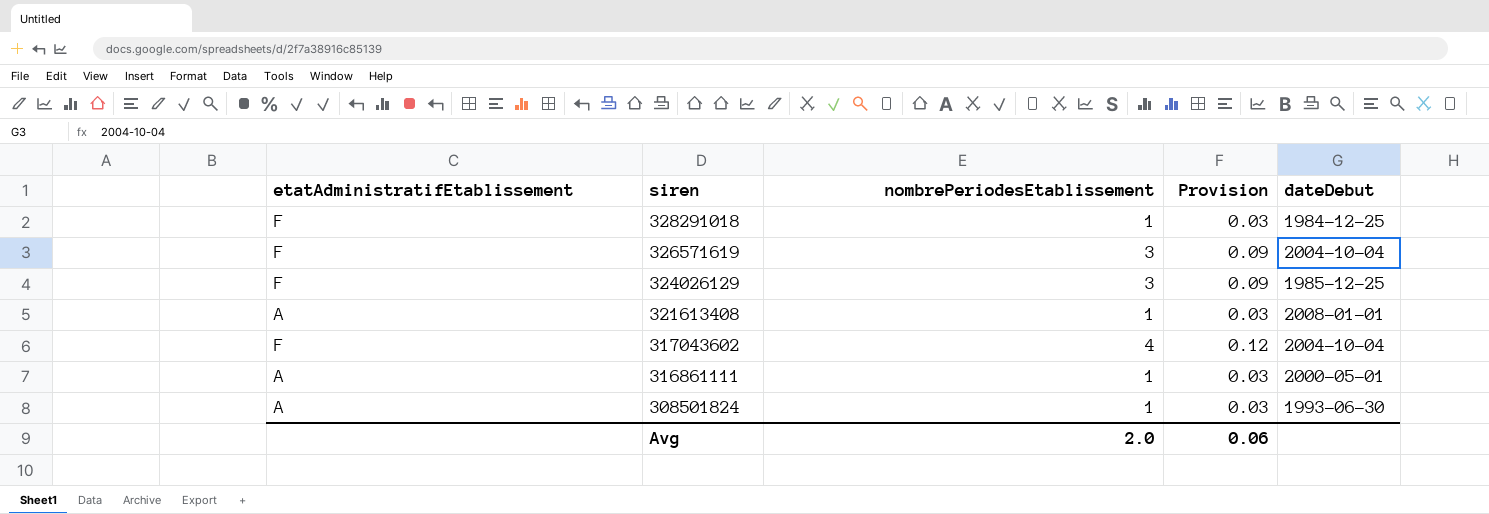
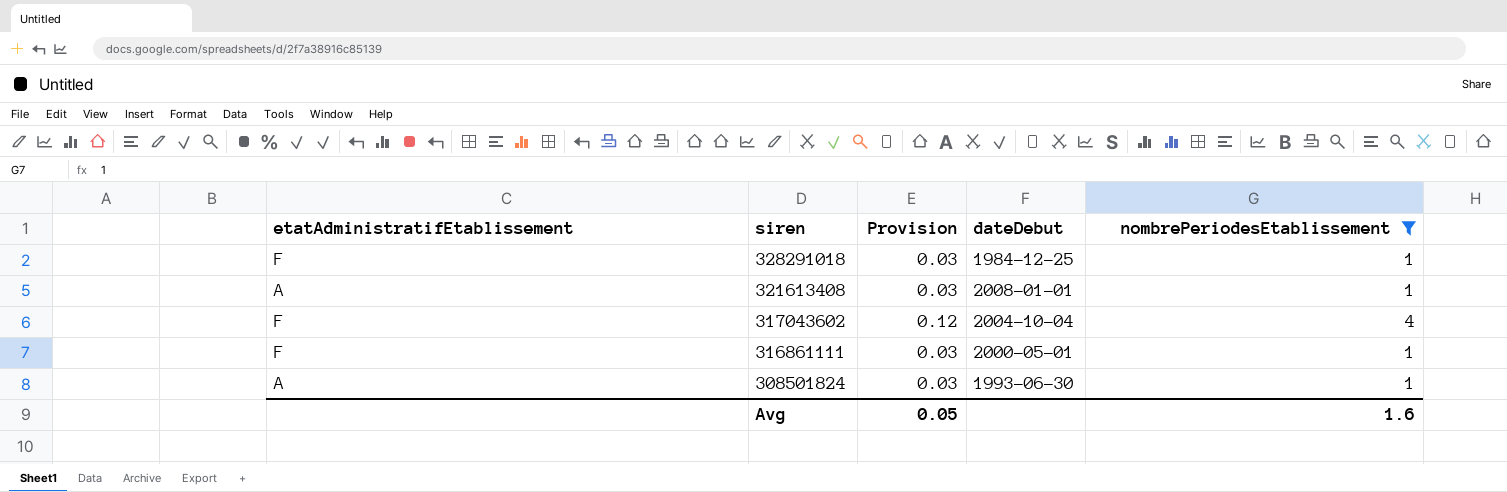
filter: none -> nombrePeriodesEtablissement != 3
column nombrePeriodesEtablissement | position: 3 -> 5
316861111 | etatAdministratifEtablissement: A -> F
Avg | Provision: 0.06 -> 0.05
Avg | nombrePeriodesEtablissement: 2.0 -> 1.6

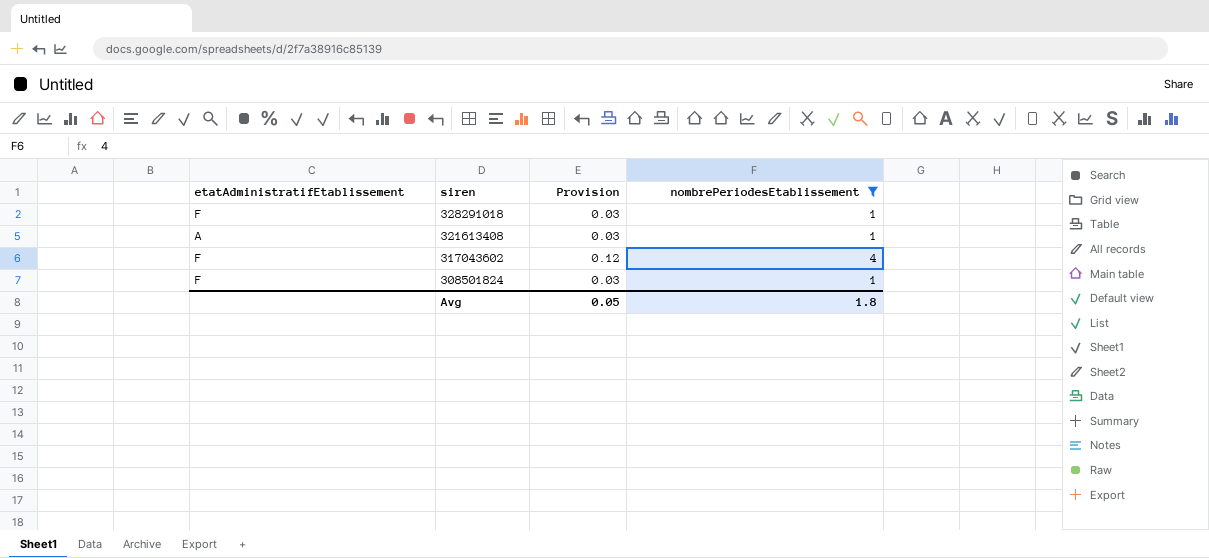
column dateDebut | position: 4 -> none
row 316861111: F | 0.03 | 2000-05-01 | 1 -> none
308501824 | etatAdministratifEtablissement: A -> F
Avg | nombrePeriodesEtablissement: 1.6 -> 1.8

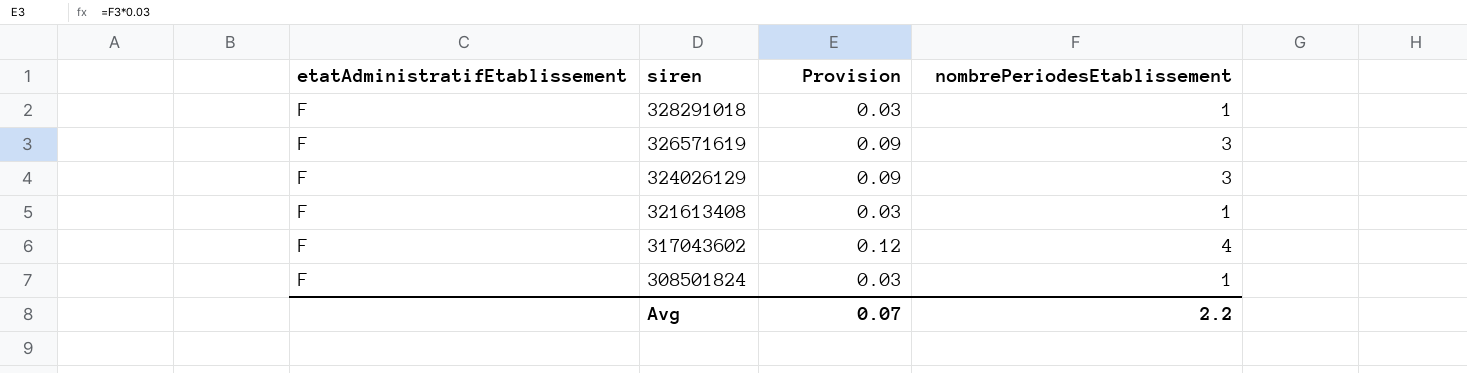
filter: nombrePeriodesEtablissement != 3 -> none
321613408 | etatAdministratifEtablissement: A -> F
Avg | Provision: 0.05 -> 0.07
Avg | nombrePeriodesEtablissement: 1.8 -> 2.2

